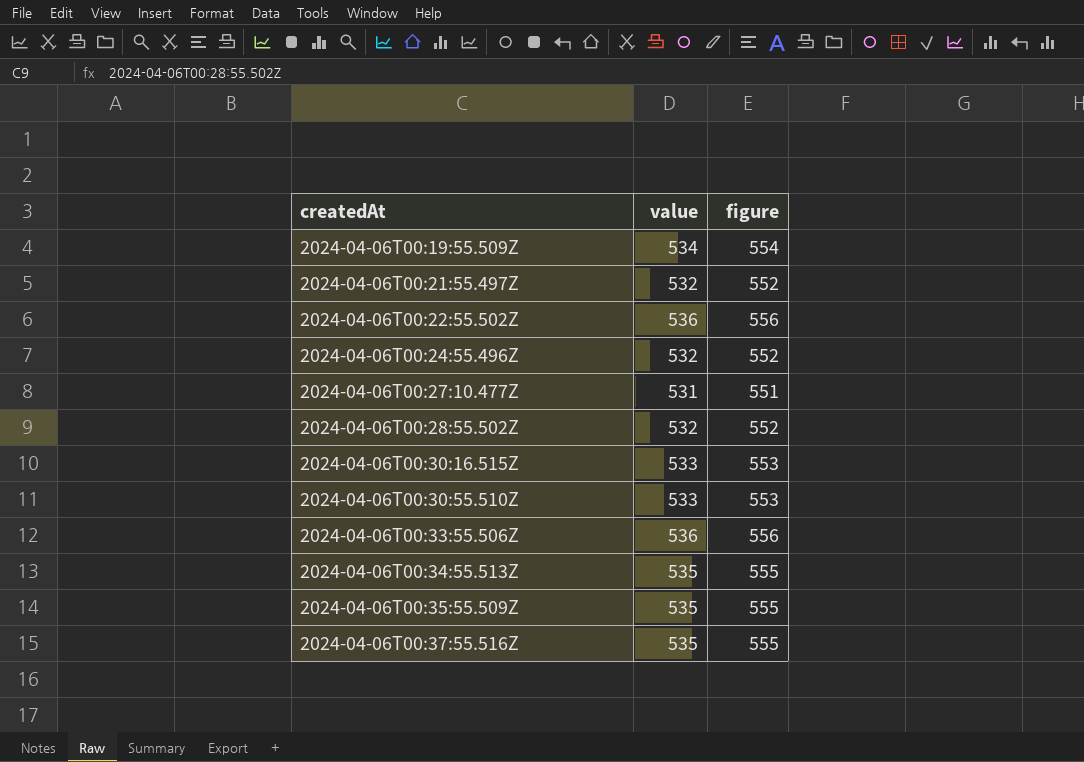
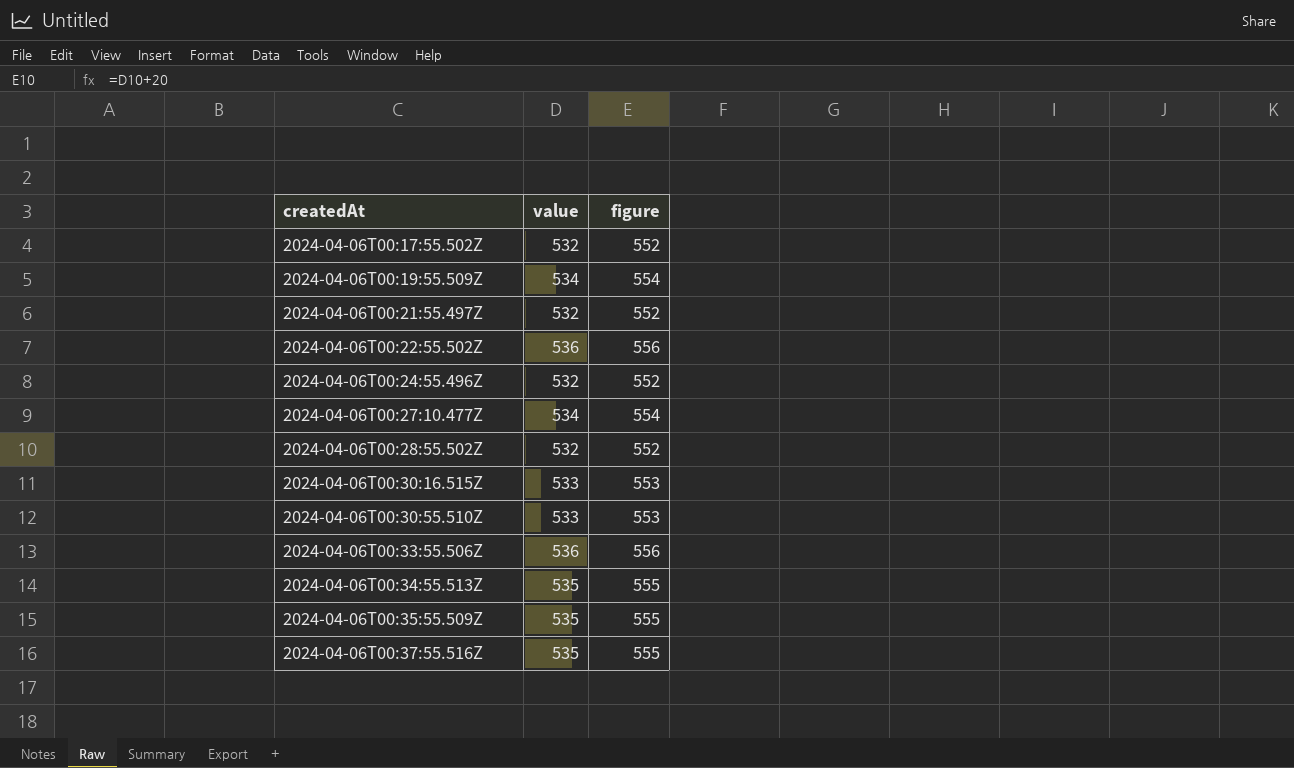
row 2024-04-06T00:17:55.502Z: none -> 532 | 552
2024-04-06T00:27:10.477Z | value: 531 -> 534
2024-04-06T00:27:10.477Z | figure: 551 -> 554

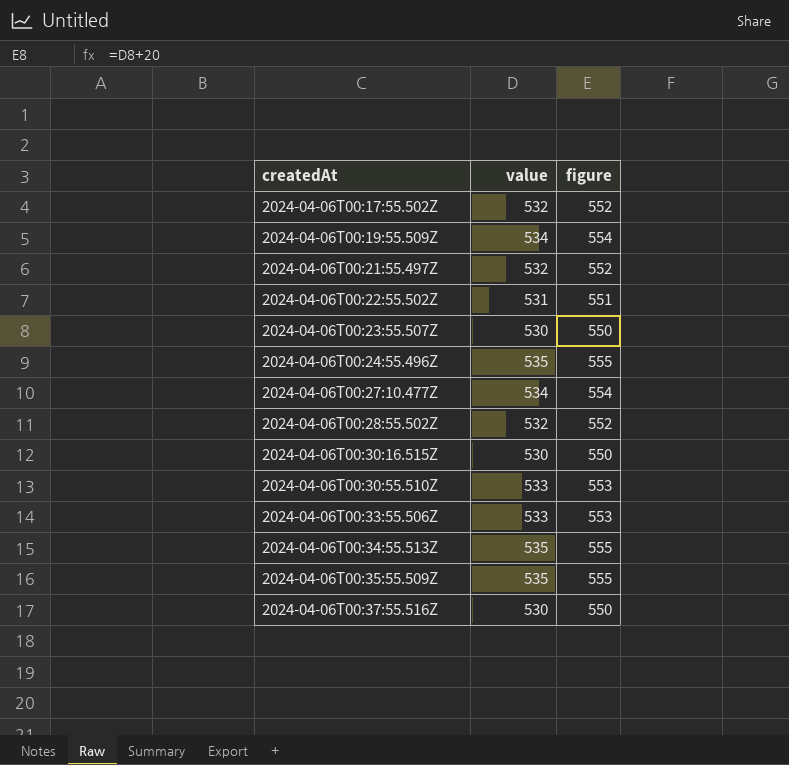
2024-04-06T00:22:55.502Z | value: 536 -> 531
2024-04-06T00:22:55.502Z | figure: 556 -> 551
row 2024-04-06T00:23:55.507Z: none -> 530 | 550
2024-04-06T00:24:55.496Z | value: 532 -> 535
2024-04-06T00:24:55.496Z | figure: 552 -> 555
2024-04-06T00:30:16.515Z | value: 533 -> 530
2024-04-06T00:30:16.515Z | figure: 553 -> 550
2024-04-06T00:33:55.506Z | value: 536 -> 533
2024-04-06T00:33:55.506Z | figure: 556 -> 553
2024-04-06T00:37:55.516Z | value: 535 -> 530
2024-04-06T00:37:55.516Z | figure: 555 -> 550

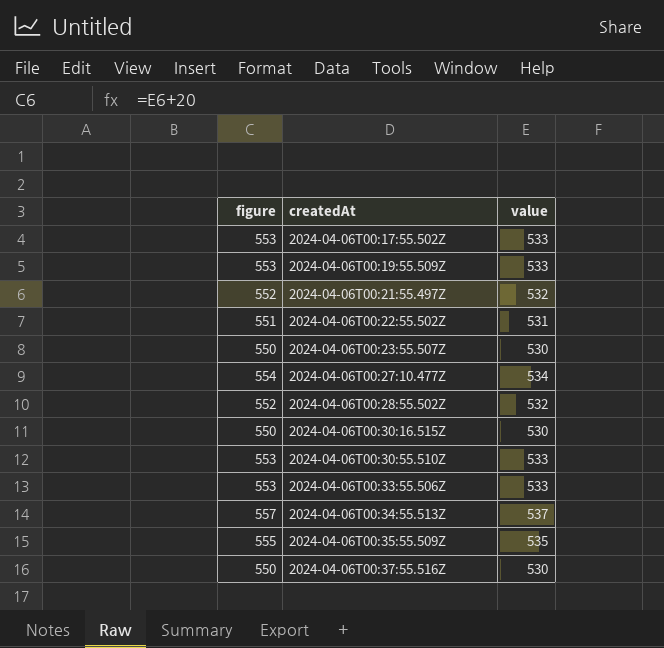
column figure | position: 3 -> 1
row 2024-04-06T00:24:55.496Z: 535 | 555 -> none
2024-04-06T00:17:55.502Z | figure: 552 -> 553
2024-04-06T00:17:55.502Z | value: 532 -> 533
2024-04-06T00:19:55.509Z | figure: 554 -> 553
2024-04-06T00:19:55.509Z | value: 534 -> 533
2024-04-06T00:34:55.513Z | figure: 555 -> 557
2024-04-06T00:34:55.513Z | value: 535 -> 537

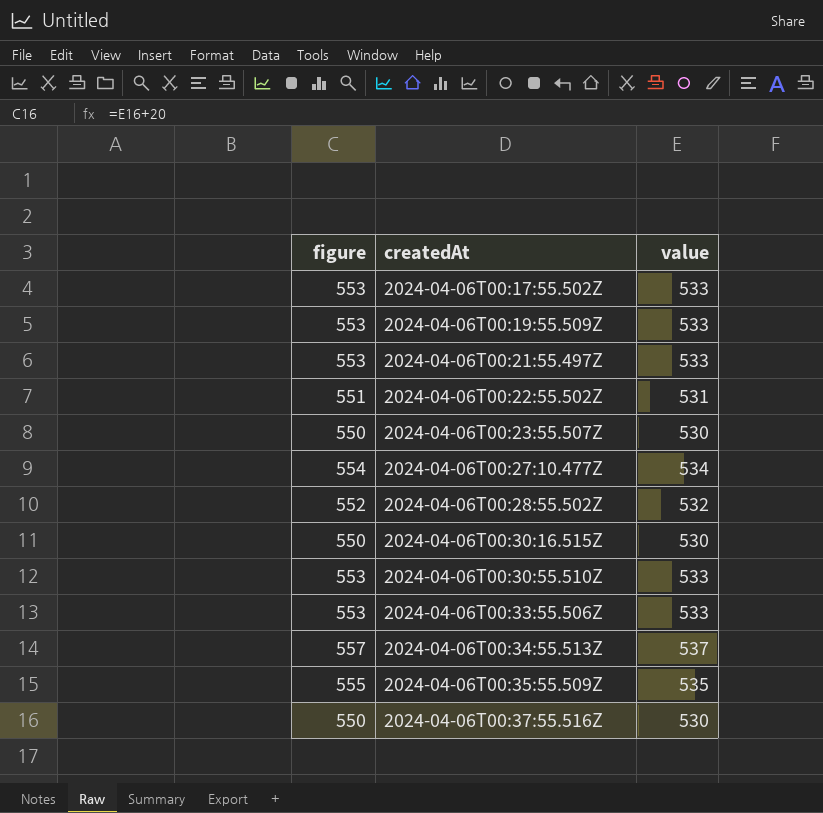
2024-04-06T00:21:55.497Z | figure: 552 -> 553
2024-04-06T00:21:55.497Z | value: 532 -> 533

